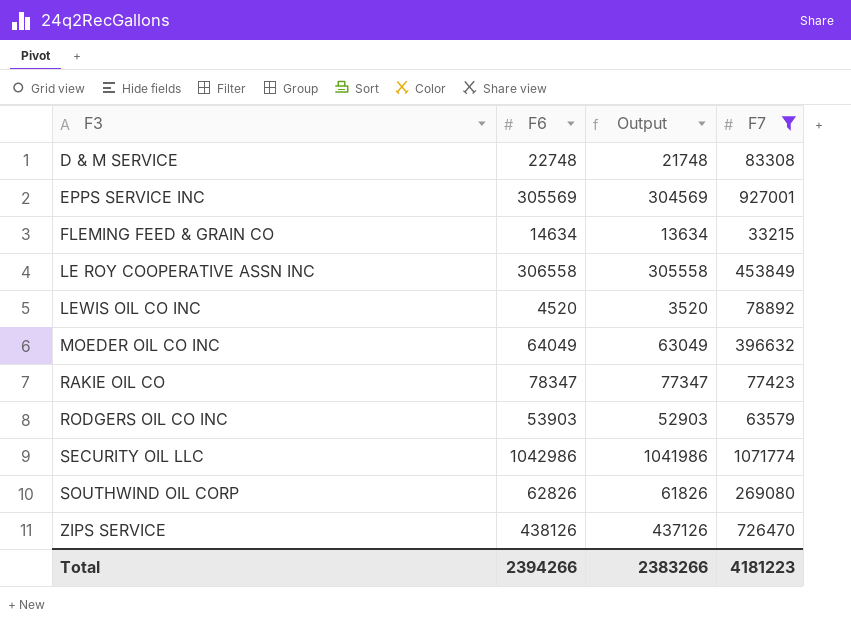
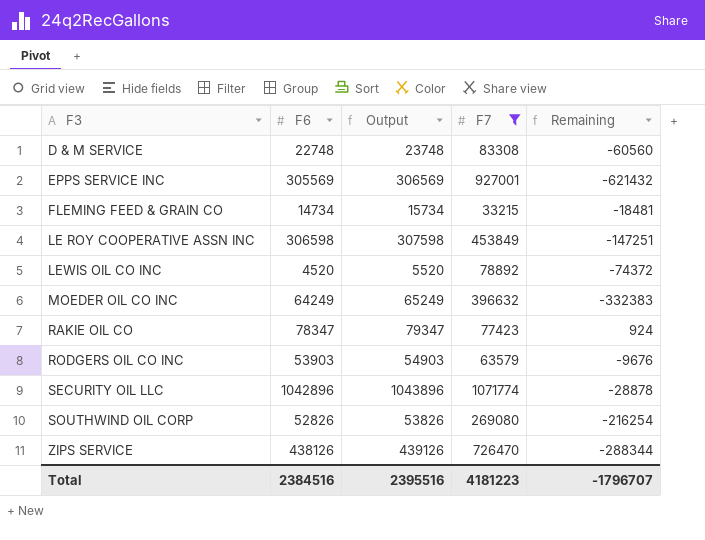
column Output | formula: [F6] - 1000 -> [F6] + 1000
column Remaining | formula: none -> [F6] - [F7]
FLEMING FEED & GRAIN CO | F6: 14634 -> 14734
LE ROY COOPERATIVE ASSN INC | F6: 306558 -> 306598
MOEDER OIL CO INC | F6: 64049 -> 64249
SECURITY OIL LLC | F6: 1042986 -> 1042896
SOUTHWIND OIL CORP | F6: 62826 -> 52826
Total | F6: 2394266 -> 2384516
Total | Output: 2383266 -> 2395516

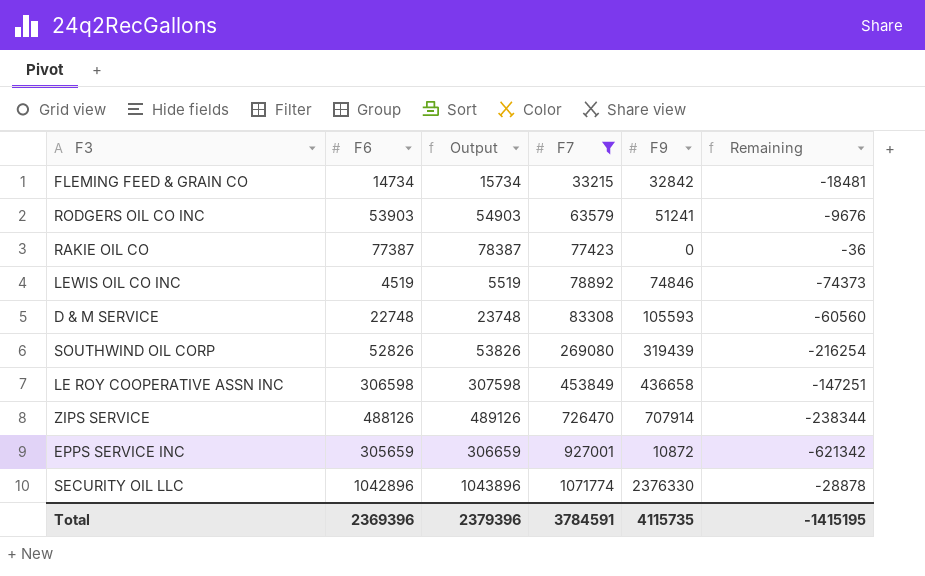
row order: F3 ascending -> F7 ascending
column F9 | position: none -> 5
row MOEDER OIL CO INC: 64249 | 65249 | 396632 | -332383 -> none
RAKIE OIL CO | F6: 78347 -> 77387
RAKIE OIL CO | Output: 79347 -> 78387
RAKIE OIL CO | Remaining: 924 -> -36
LEWIS OIL CO INC | F6: 4520 -> 4519
LEWIS OIL CO INC | Output: 5520 -> 5519
LEWIS OIL CO INC | Remaining: -74372 -> -74373
ZIPS SERVICE | F6: 438126 -> 488126
ZIPS SERVICE | Output: 439126 -> 489126
ZIPS SERVICE | Remaining: -288344 -> -238344
EPPS SERVICE INC | F6: 305569 -> 305659
EPPS SERVICE INC | Output: 306569 -> 306659
EPPS SERVICE INC | Remaining: -621432 -> -621342
Total | F6: 2384516 -> 2369396
Total | Output: 2395516 -> 2379396
Total | F7: 4181223 -> 3784591
Total | Remaining: -1796707 -> -1415195

